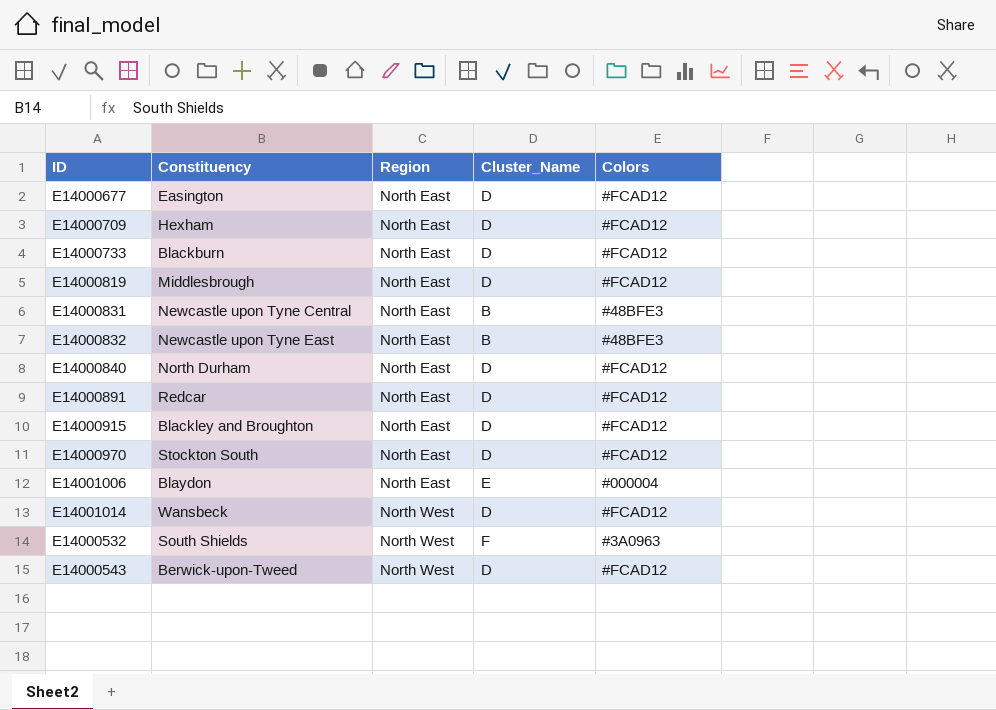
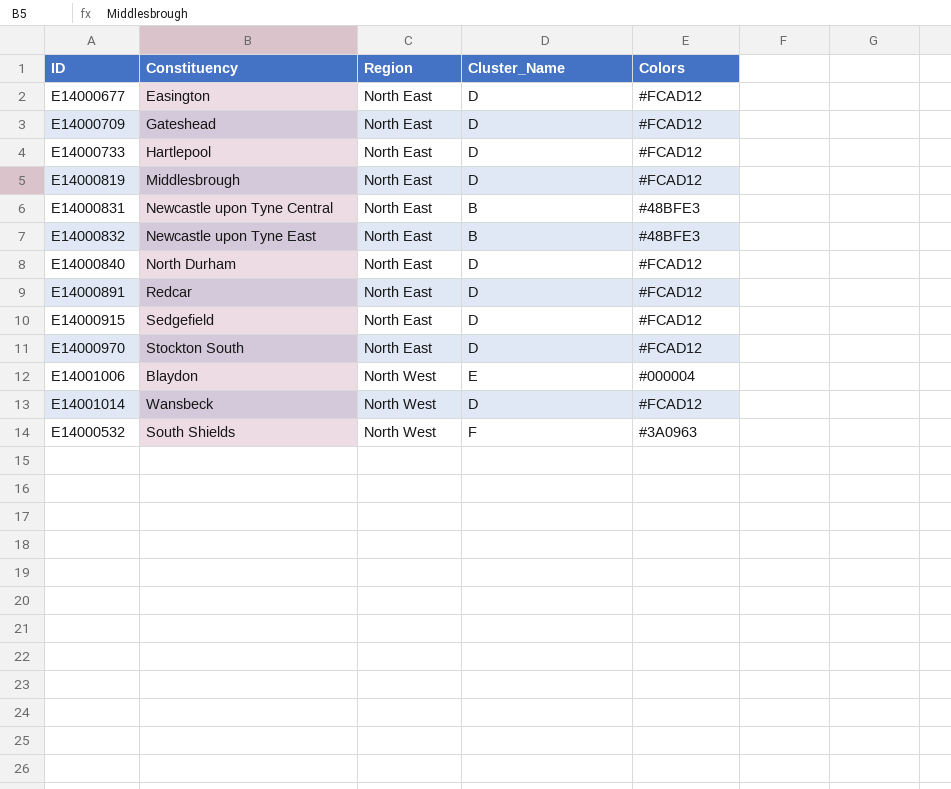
row E14000543: Berwick-upon-Tweed | North West | D | #FCAD12 -> none
E14000709 | Constituency: Hexham -> Gateshead
E14000733 | Constituency: Blackburn -> Hartlepool
E14000915 | Constituency: Blackley and Broughton -> Sedgefield
E14001006 | Region: North East -> North West

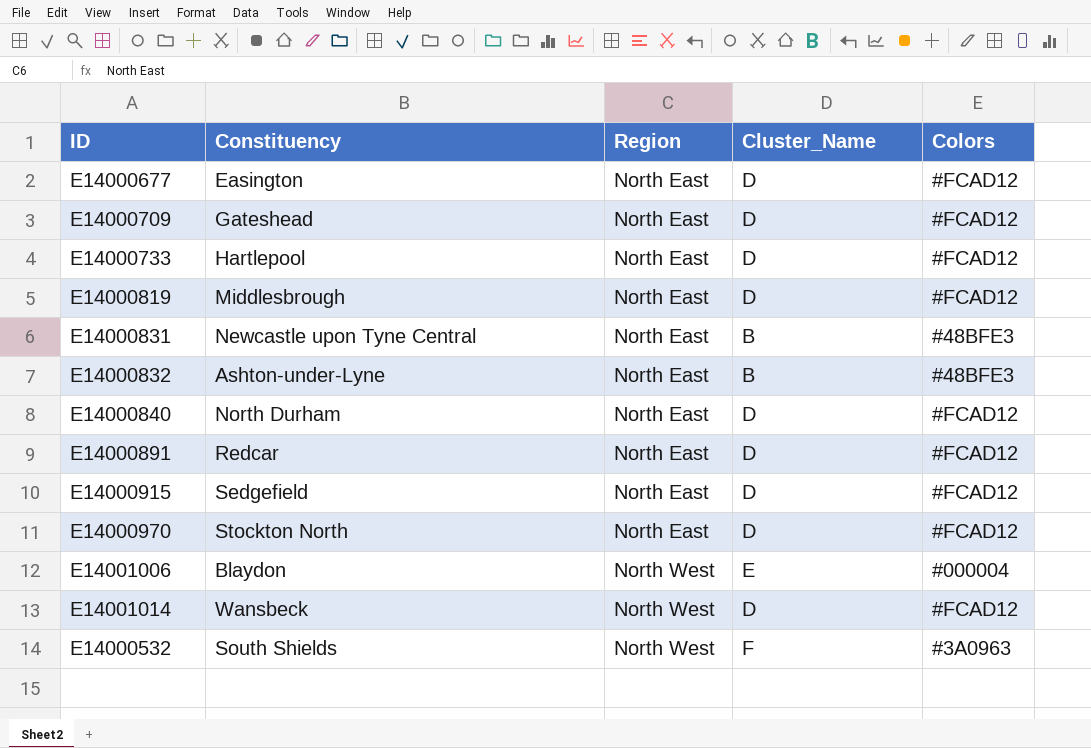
E14000832 | Constituency: Newcastle upon Tyne East -> Ashton-under-Lyne
E14000970 | Constituency: Stockton South -> Stockton North

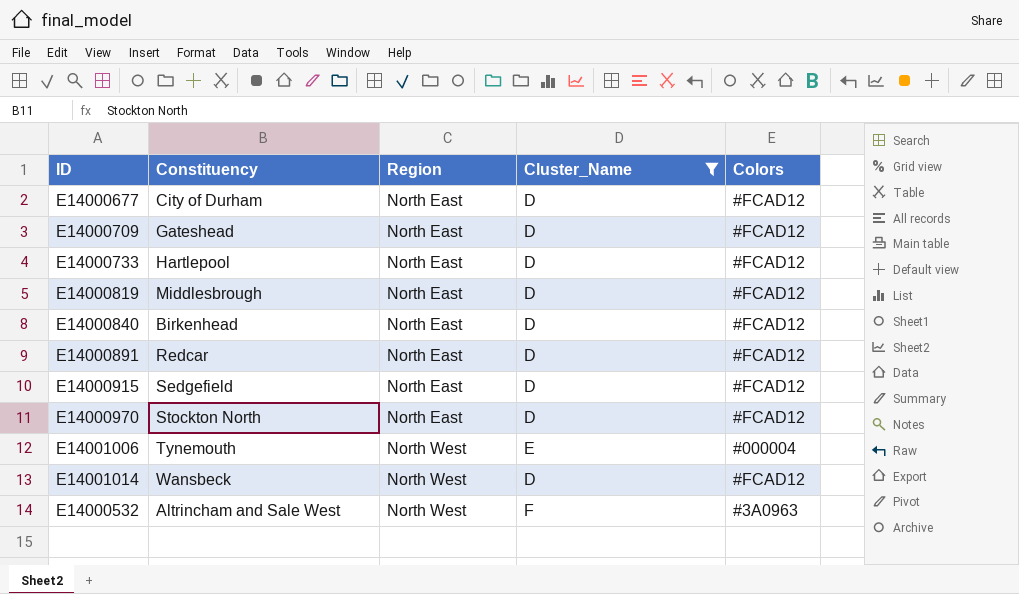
filter: none -> Cluster_Name != B
E14000677 | Constituency: Easington -> City of Durham
E14000840 | Constituency: North Durham -> Birkenhead
E14001006 | Constituency: Blaydon -> Tynemouth
E14000532 | Constituency: South Shields -> Altrincham and Sale West

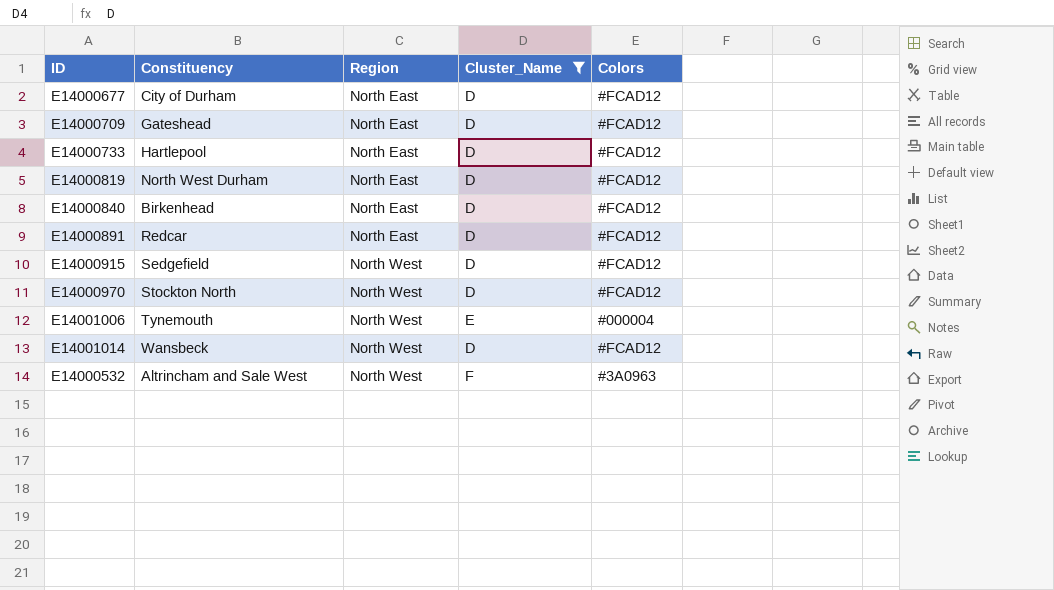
E14000819 | Constituency: Middlesbrough -> North West Durham
E14000915 | Region: North East -> North West
E14000970 | Region: North East -> North West

